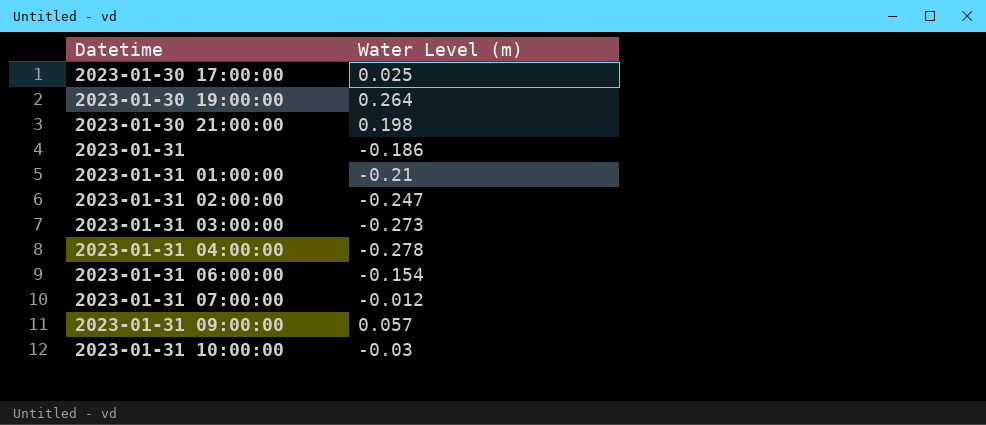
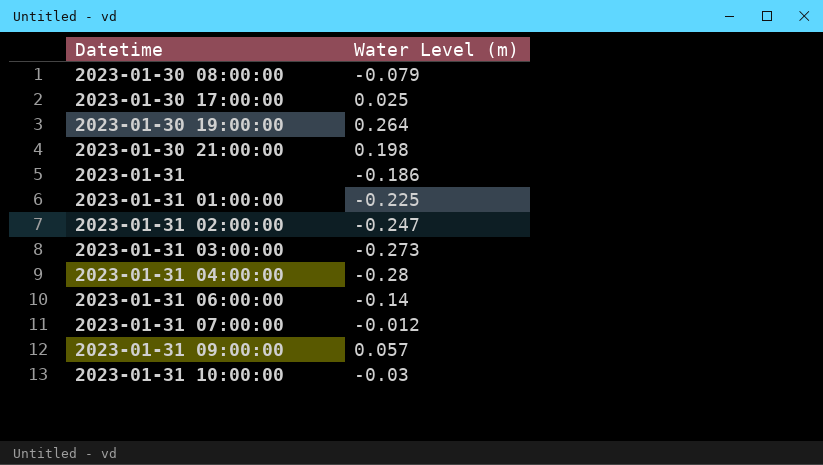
row 2023-01-30 08:00:00: none -> -0.079
2023-01-31 01:00:00 | Water Level (m): -0.21 -> -0.225
2023-01-31 04:00:00 | Water Level (m): -0.278 -> -0.28
2023-01-31 06:00:00 | Water Level (m): -0.154 -> -0.14

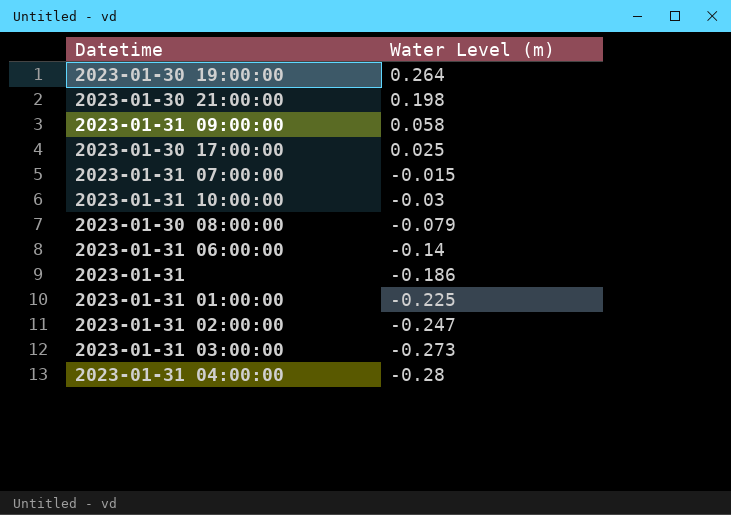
row order: Datetime ascending -> Water Level (m) descending
2023-01-31 09:00:00 | Water Level (m): 0.057 -> 0.058
2023-01-31 07:00:00 | Water Level (m): -0.012 -> -0.015

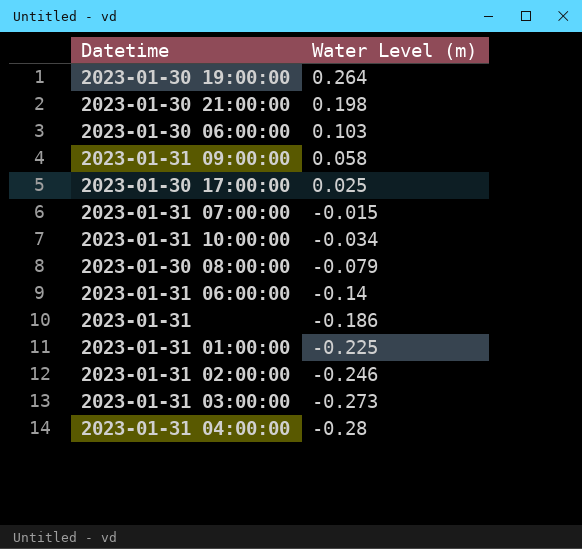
row 2023-01-30 06:00:00: none -> 0.103
2023-01-31 10:00:00 | Water Level (m): -0.03 -> -0.034
2023-01-31 02:00:00 | Water Level (m): -0.247 -> -0.246

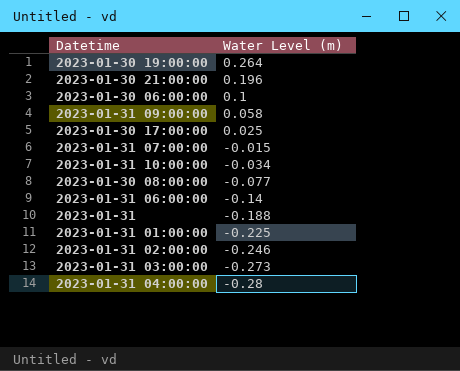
2023-01-30 21:00:00 | Water Level (m): 0.198 -> 0.196
2023-01-30 06:00:00 | Water Level (m): 0.103 -> 0.1
2023-01-30 08:00:00 | Water Level (m): -0.079 -> -0.077
2023-01-31 | Water Level (m): -0.186 -> -0.188

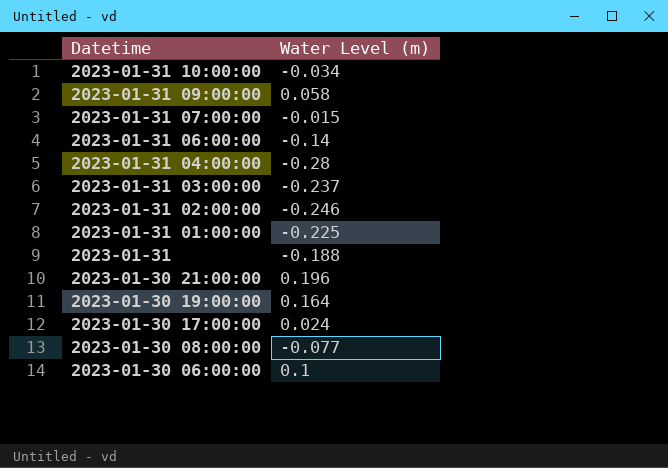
row order: Water Level (m) descending -> Datetime descending
2023-01-31 03:00:00 | Water Level (m): -0.273 -> -0.237
2023-01-30 19:00:00 | Water Level (m): 0.264 -> 0.164
2023-01-30 17:00:00 | Water Level (m): 0.025 -> 0.024

